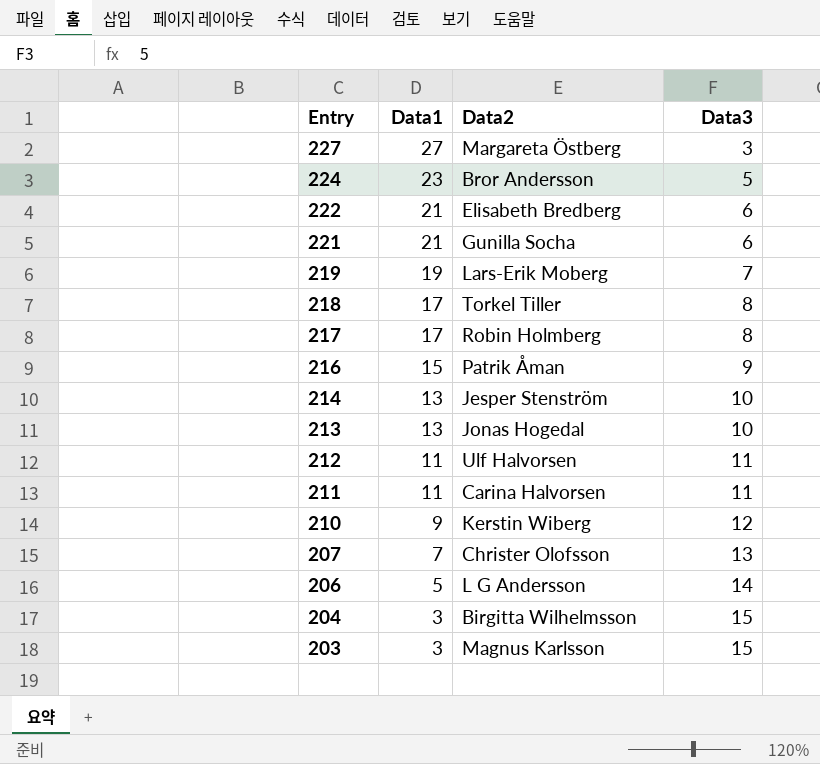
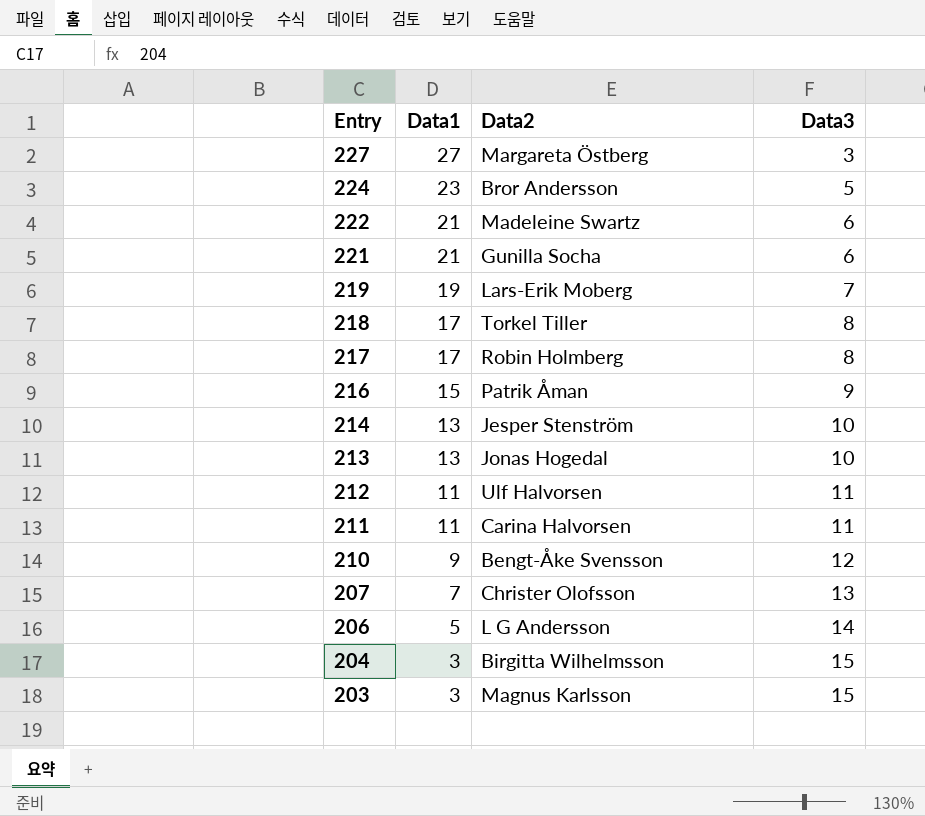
222 | Data2: Elisabeth Bredberg -> Madeleine Swartz
210 | Data2: Kerstin Wiberg -> Bengt-Åke Svensson

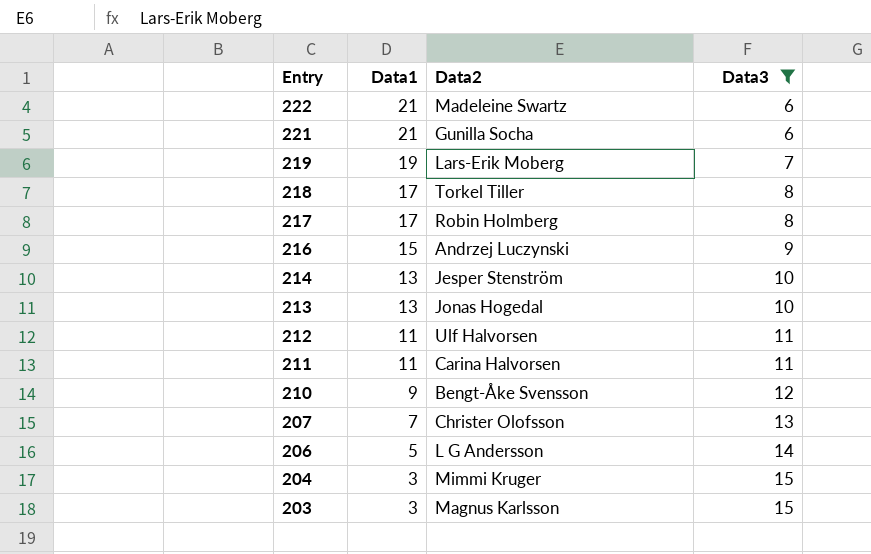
filter: none -> Data3 >= 6
216 | Data2: Patrik Åman -> Andrzej Luczynski
204 | Data2: Birgitta Wilhelmsson -> Mimmi Kruger

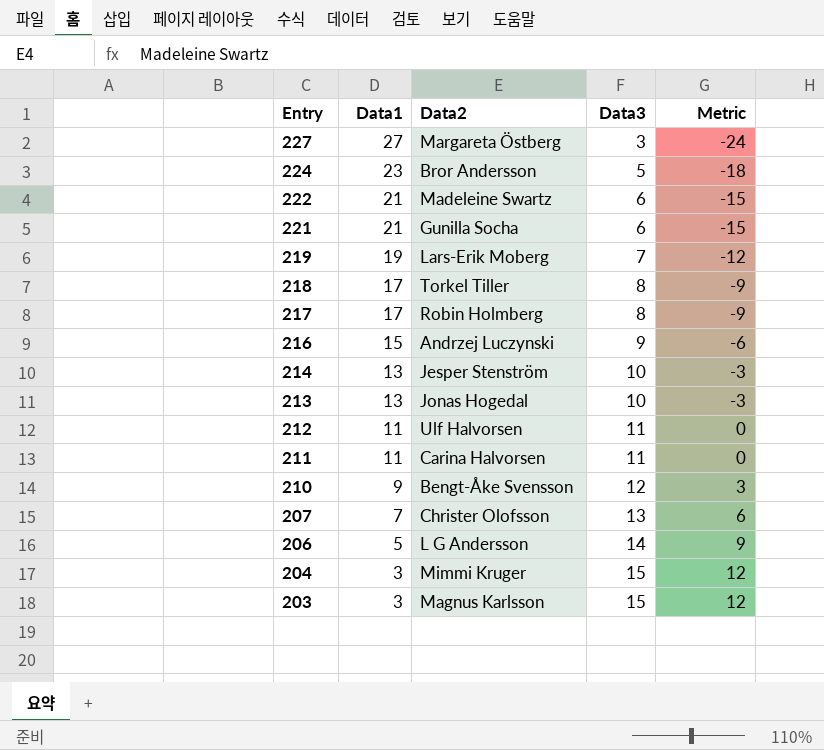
filter: Data3 >= 6 -> none
column Metric | formula: none -> [Data3] - [Data1]

